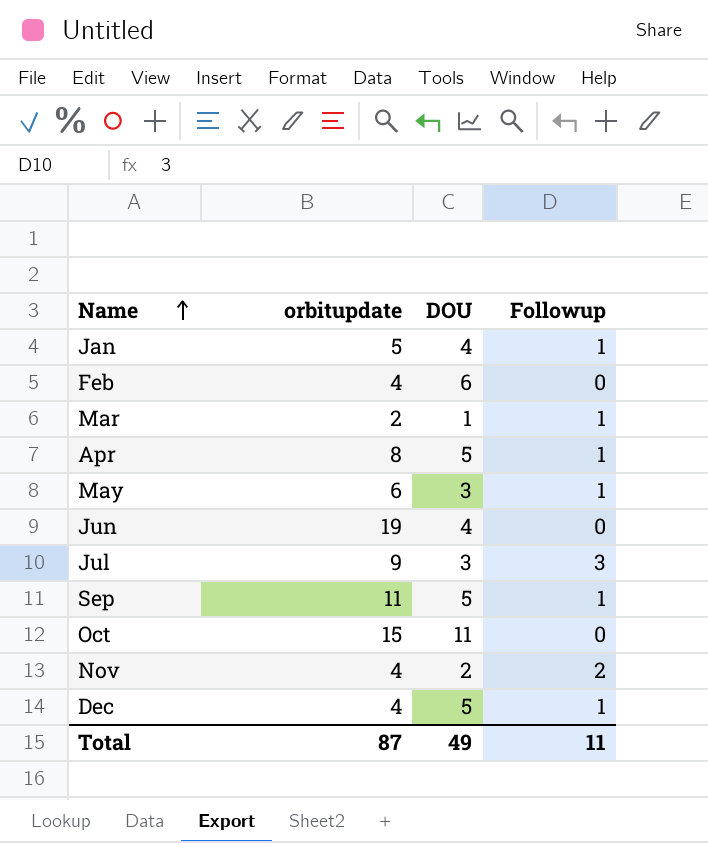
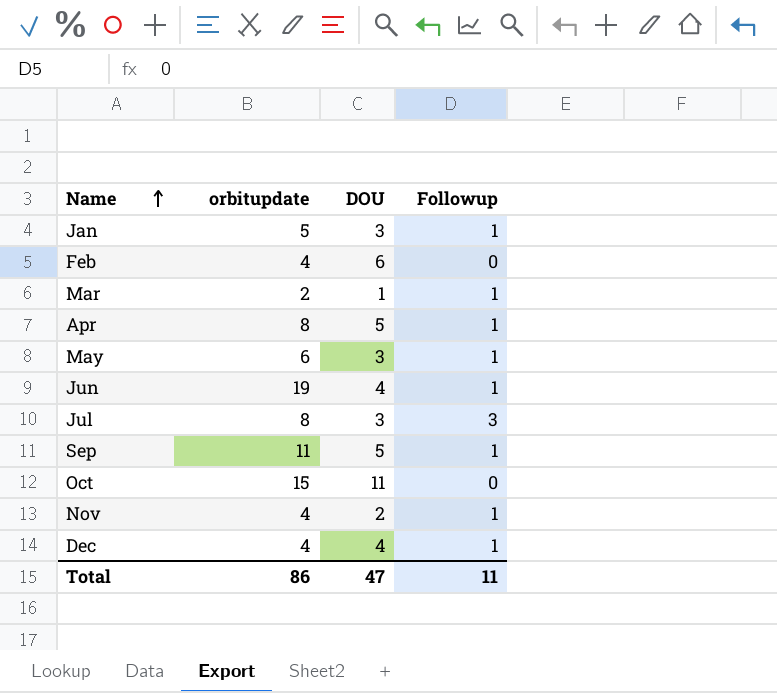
Jan | DOU: 4 -> 3
Jun | Followup: 0 -> 1
Jul | orbitupdate: 9 -> 8
Nov | Followup: 2 -> 1
Dec | DOU: 5 -> 4
Total | orbitupdate: 87 -> 86
Total | DOU: 49 -> 47

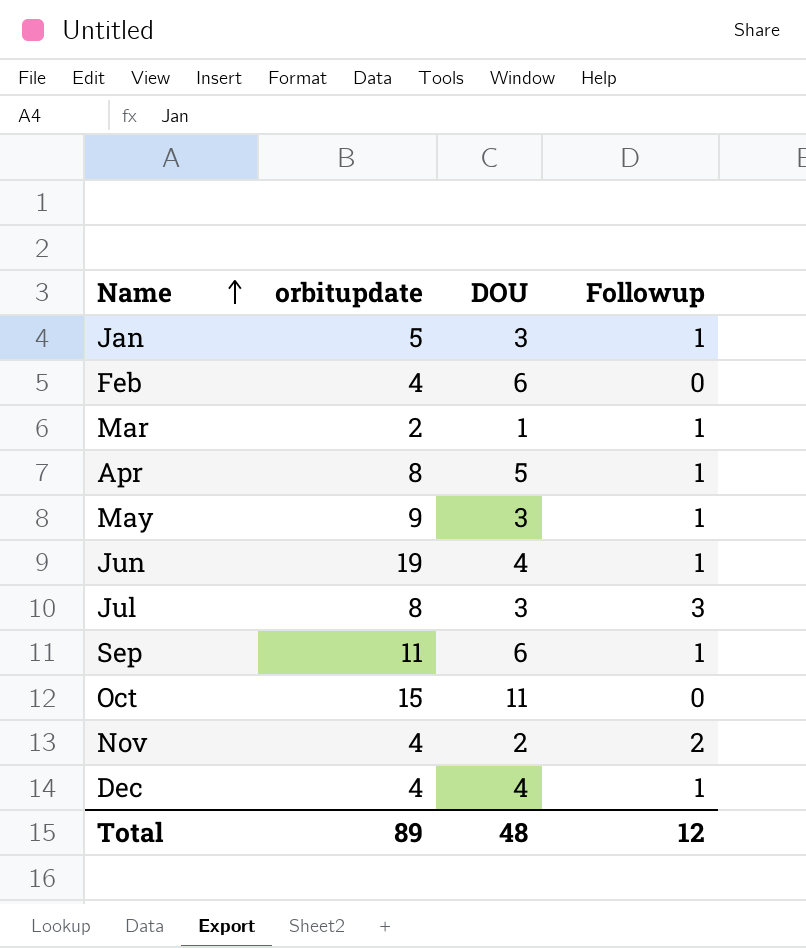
May | orbitupdate: 6 -> 9
Sep | DOU: 5 -> 6
Nov | Followup: 1 -> 2
Total | orbitupdate: 86 -> 89
Total | DOU: 47 -> 48
Total | Followup: 11 -> 12

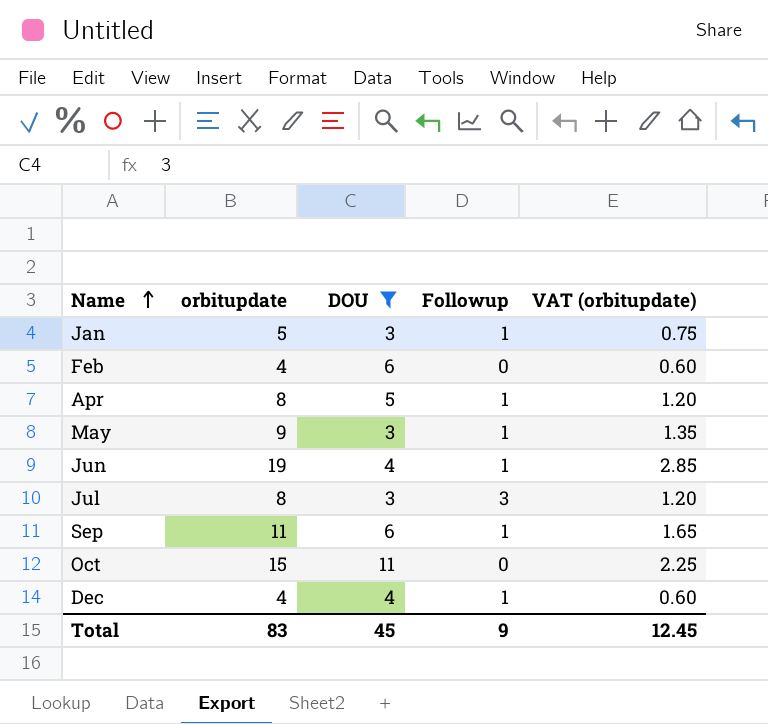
filter: none -> DOU >= 3
column VAT (orbitupdate) | formula: none -> [orbitupdate] * 0.15
Total | orbitupdate: 89 -> 83
Total | DOU: 48 -> 45
Total | Followup: 12 -> 9

